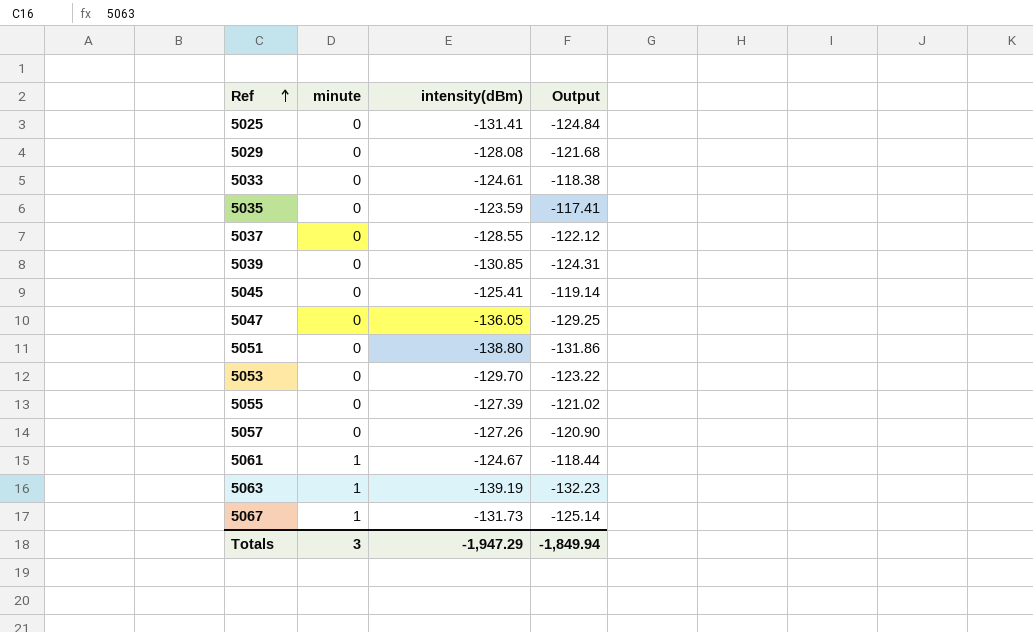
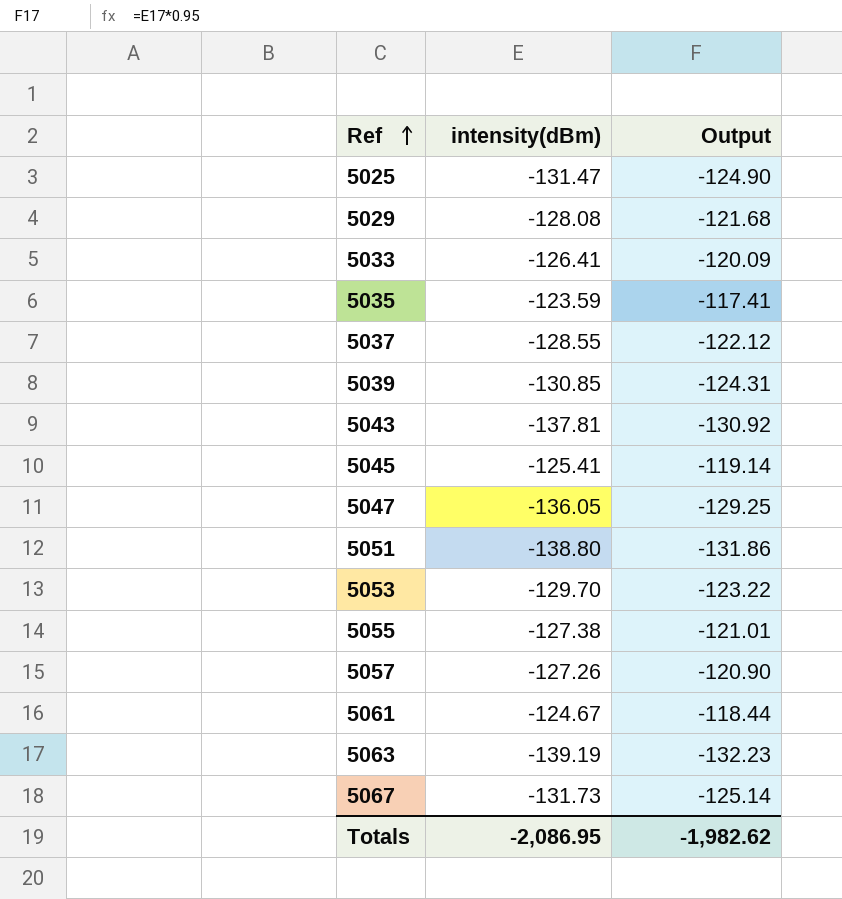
column minute | position: 2 -> none
5025 | intensity(dBm): -131.41 -> -131.47
5025 | Output: -124.84 -> -124.90
5033 | intensity(dBm): -124.61 -> -126.41
5033 | Output: -118.38 -> -120.09
row 5043: none -> -137.81 | -130.92
5055 | intensity(dBm): -127.39 -> -127.38
5055 | Output: -121.02 -> -121.01
Totals | intensity(dBm): -1,947.29 -> -2,086.95
Totals | Output: -1,849.94 -> -1,982.62

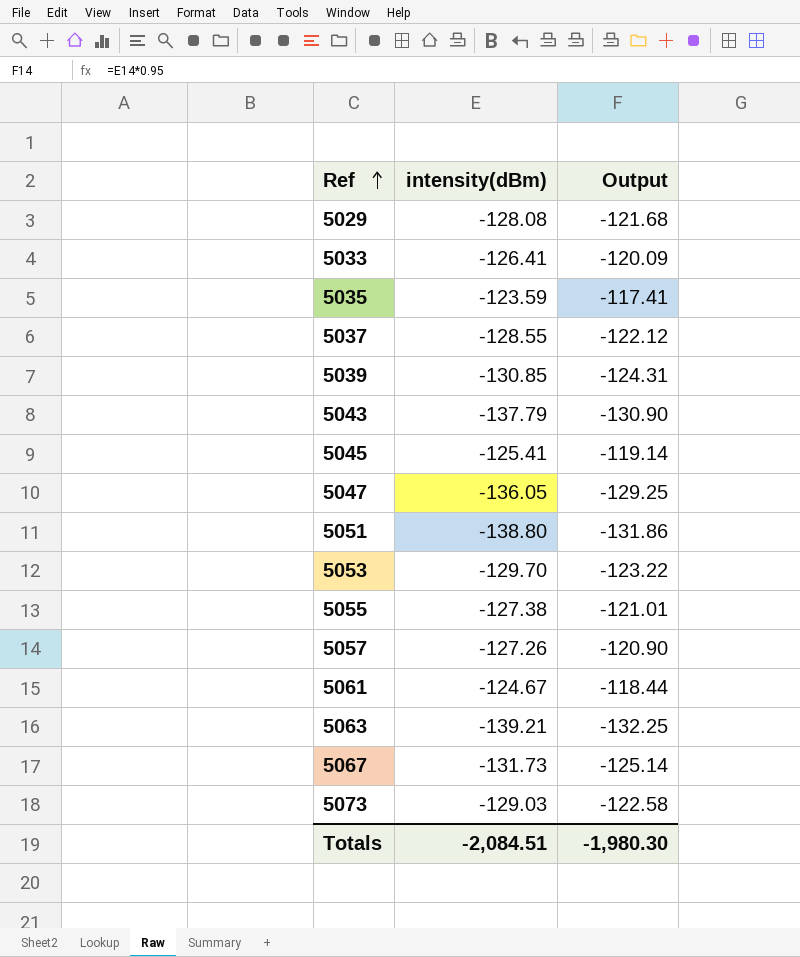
row 5025: -131.47 | -124.90 -> none
5043 | intensity(dBm): -137.81 -> -137.79
5043 | Output: -130.92 -> -130.90
5063 | intensity(dBm): -139.19 -> -139.21
5063 | Output: -132.23 -> -132.25
row 5073: none -> -129.03 | -122.58
Totals | intensity(dBm): -2,086.95 -> -2,084.51
Totals | Output: -1,982.62 -> -1,980.30

